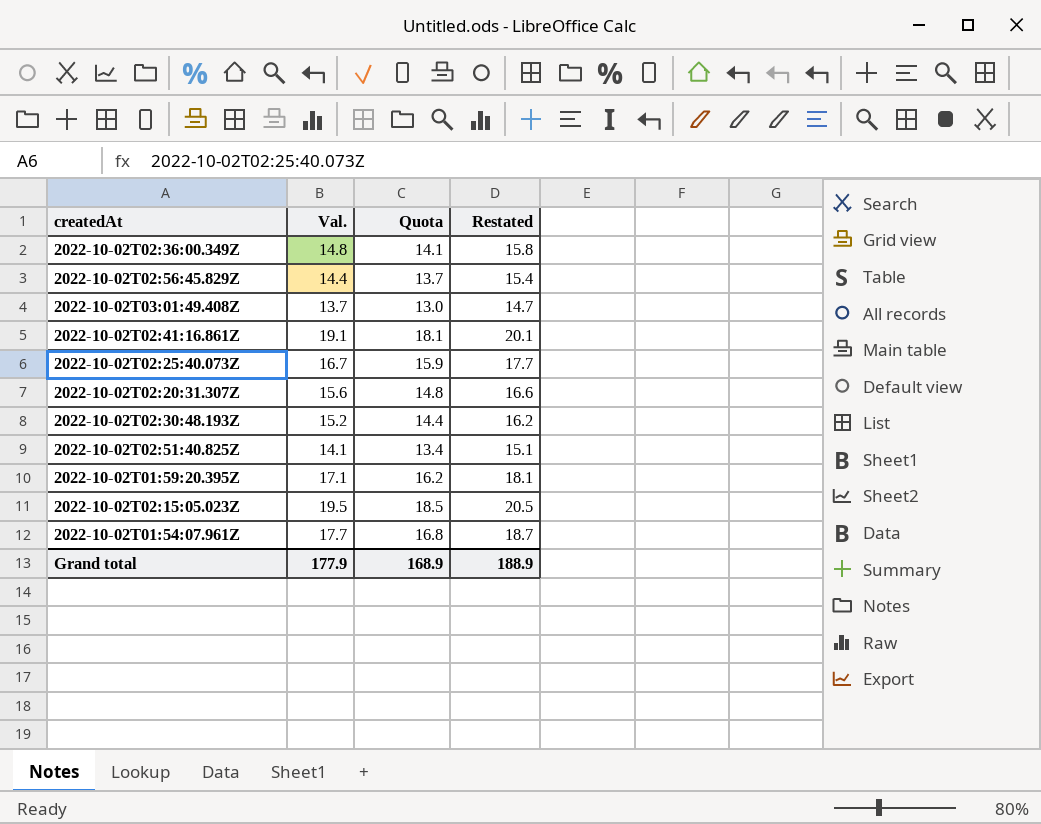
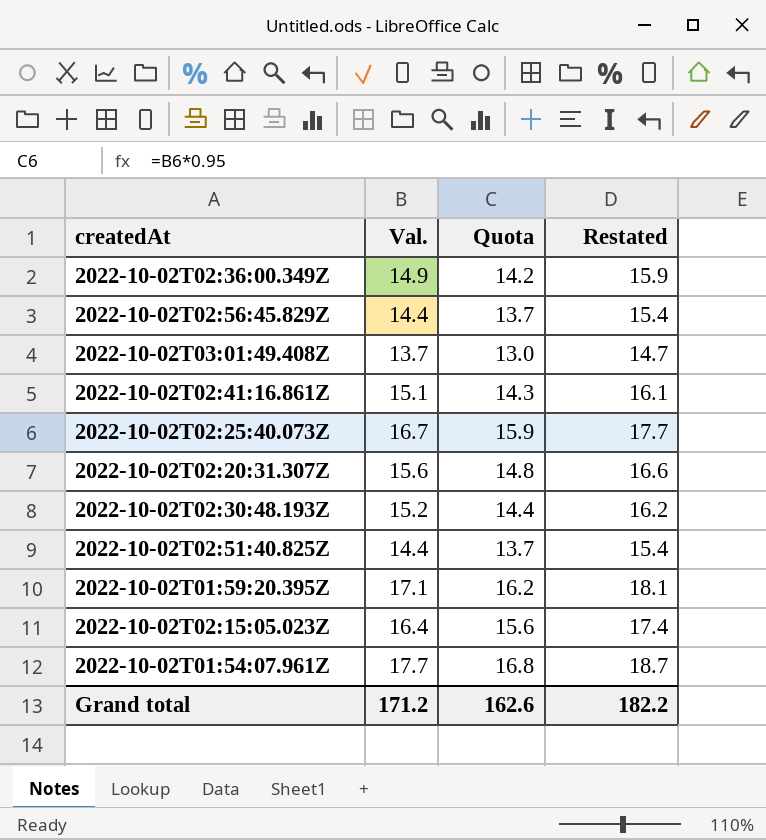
2022-10-02T02:36:00.349Z | Val.: 14.8 -> 14.9
2022-10-02T02:36:00.349Z | Quota: 14.1 -> 14.2
2022-10-02T02:36:00.349Z | Restated: 15.8 -> 15.9
2022-10-02T02:41:16.861Z | Val.: 19.1 -> 15.1
2022-10-02T02:41:16.861Z | Quota: 18.1 -> 14.3
2022-10-02T02:41:16.861Z | Restated: 20.1 -> 16.1
2022-10-02T02:51:40.825Z | Val.: 14.1 -> 14.4
2022-10-02T02:51:40.825Z | Quota: 13.4 -> 13.7
2022-10-02T02:51:40.825Z | Restated: 15.1 -> 15.4
2022-10-02T02:15:05.023Z | Val.: 19.5 -> 16.4
2022-10-02T02:15:05.023Z | Quota: 18.5 -> 15.6
2022-10-02T02:15:05.023Z | Restated: 20.5 -> 17.4
Grand total | Val.: 177.9 -> 171.2
Grand total | Quota: 168.9 -> 162.6
Grand total | Restated: 188.9 -> 182.2

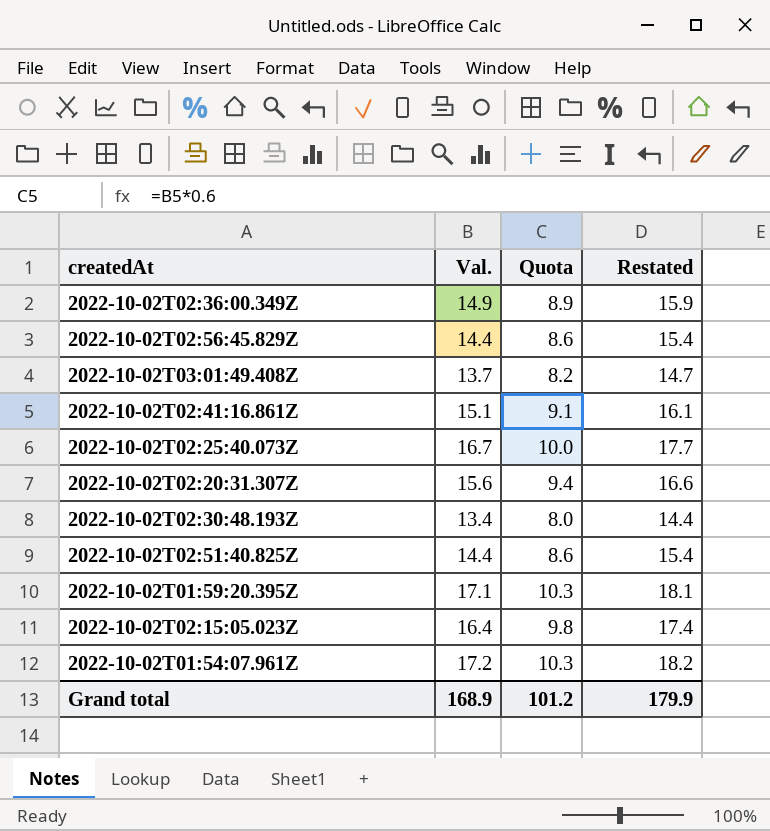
column Quota | formula: [Val.] * 0.95 -> [Val.] * 0.6
2022-10-02T02:30:48.193Z | Val.: 15.2 -> 13.4
2022-10-02T02:30:48.193Z | Restated: 16.2 -> 14.4
2022-10-02T01:54:07.961Z | Val.: 17.7 -> 17.2
2022-10-02T01:54:07.961Z | Restated: 18.7 -> 18.2
Grand total | Val.: 171.2 -> 168.9
Grand total | Quota: 162.6 -> 101.2
Grand total | Restated: 182.2 -> 179.9

